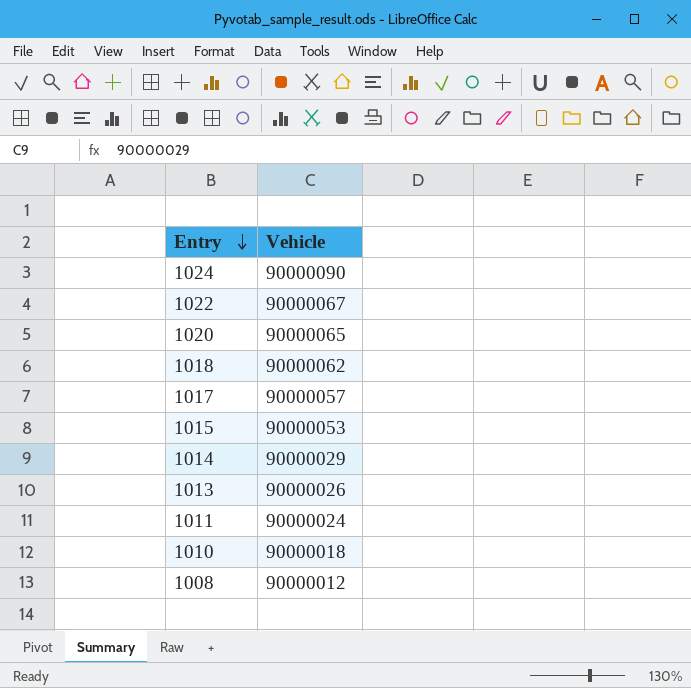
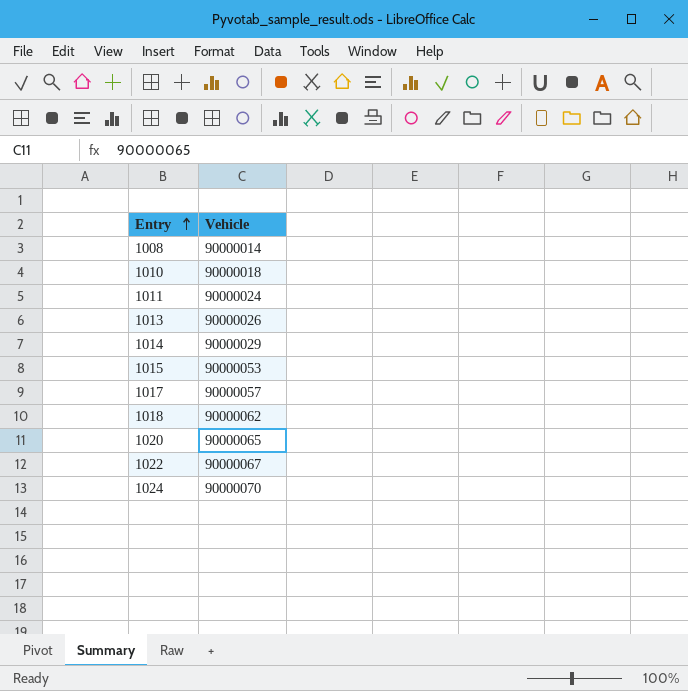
row order: Entry descending -> Entry ascending
1008 | Vehicle: 90000012 -> 90000014
1024 | Vehicle: 90000090 -> 90000070

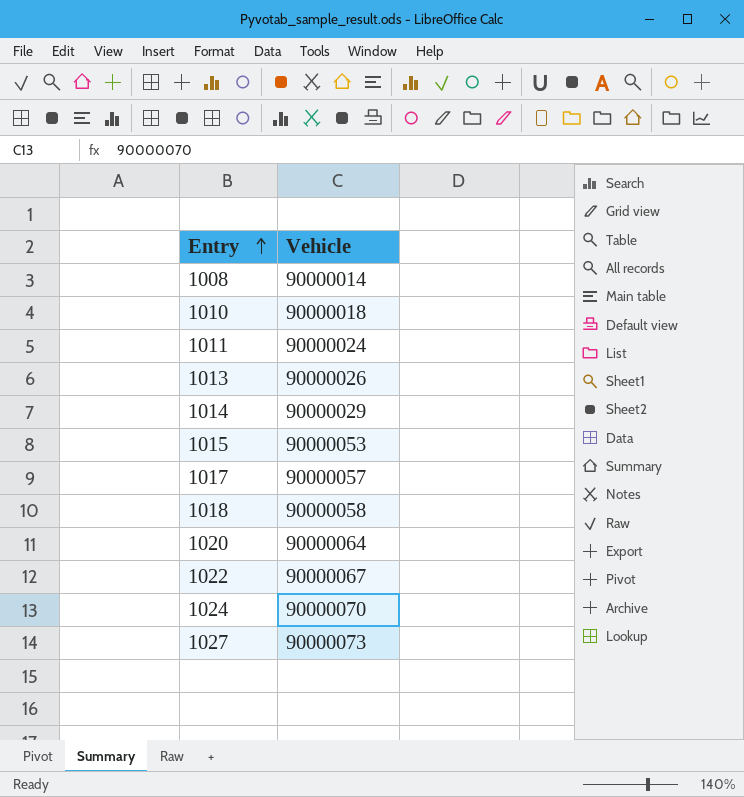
1018 | Vehicle: 90000062 -> 90000058
1020 | Vehicle: 90000065 -> 90000064
row 1027: none -> 90000073

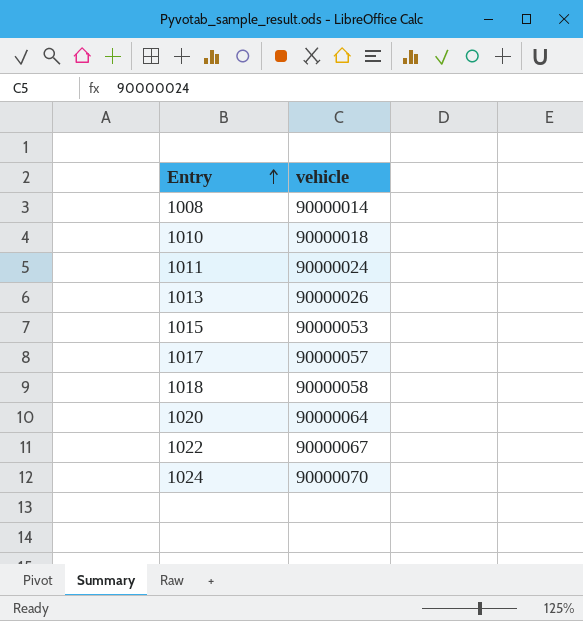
column name: Vehicle -> vehicle
row 1014: 90000029 -> none
row 1027: 90000073 -> none

